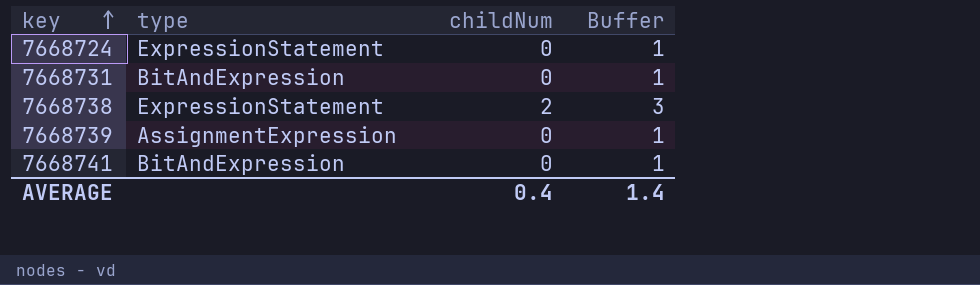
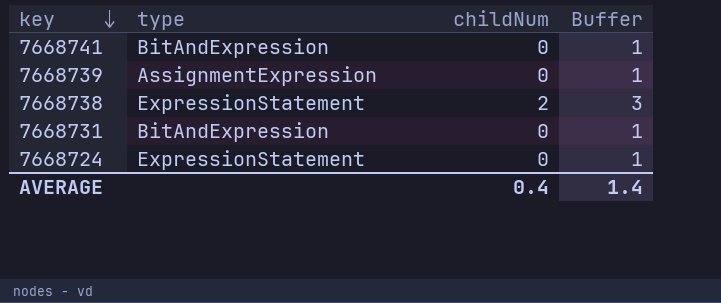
row order: key ascending -> key descending

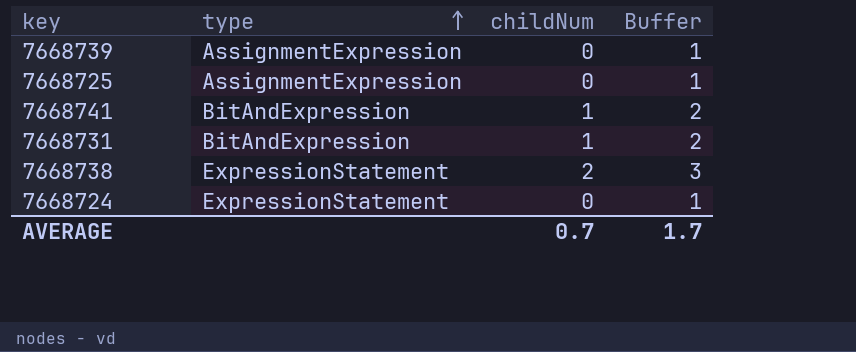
row order: key descending -> type ascending
row 7668725: none -> AssignmentExpression | 0 | 1
7668741 | childNum: 0 -> 1
7668741 | Buffer: 1 -> 2
7668731 | childNum: 0 -> 1
7668731 | Buffer: 1 -> 2
AVERAGE | childNum: 0.4 -> 0.7
AVERAGE | Buffer: 1.4 -> 1.7

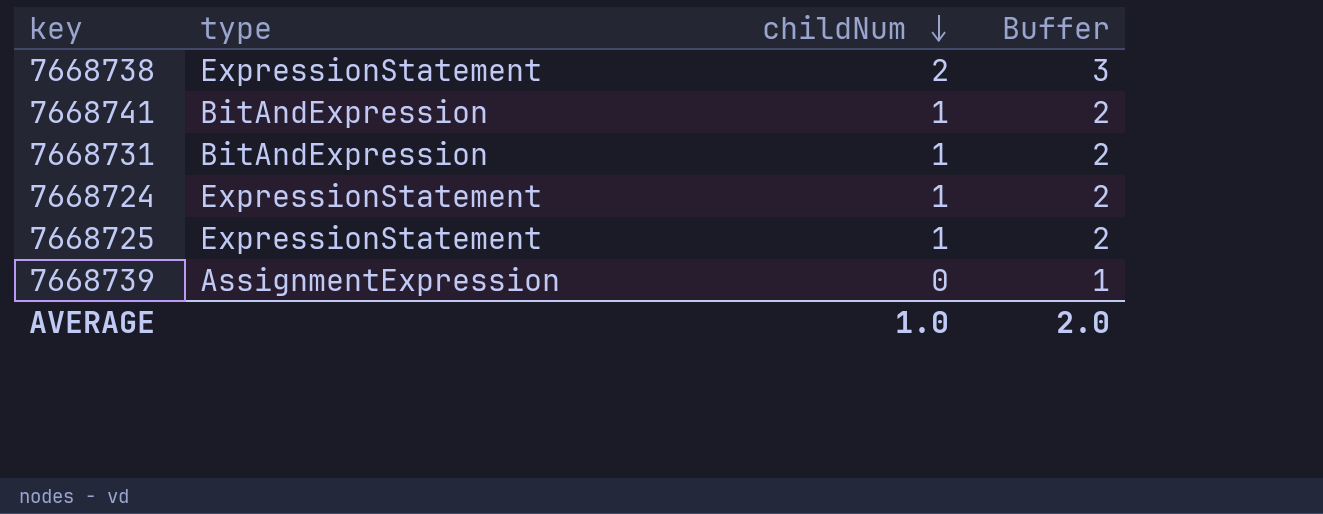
row order: type ascending -> childNum descending
7668724 | childNum: 0 -> 1
7668724 | Buffer: 1 -> 2
7668725 | type: AssignmentExpression -> ExpressionStatement
7668725 | childNum: 0 -> 1
7668725 | Buffer: 1 -> 2
AVERAGE | childNum: 0.7 -> 1.0
AVERAGE | Buffer: 1.7 -> 2.0

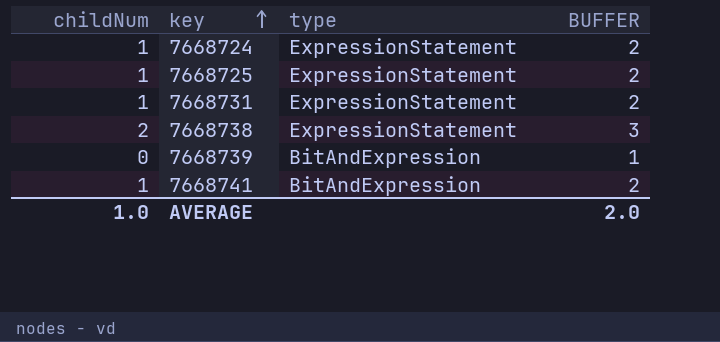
row order: childNum descending -> key ascending
column childNum | position: 3 -> 1
column name: Buffer -> BUFFER
7668731 | type: BitAndExpression -> ExpressionStatement
7668739 | type: AssignmentExpression -> BitAndExpression

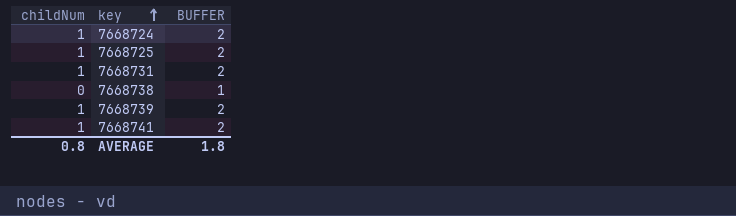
column type | position: 3 -> none
7668738 | childNum: 2 -> 0
7668738 | BUFFER: 3 -> 1
7668739 | childNum: 0 -> 1
7668739 | BUFFER: 1 -> 2
AVERAGE | childNum: 1.0 -> 0.8
AVERAGE | BUFFER: 2.0 -> 1.8

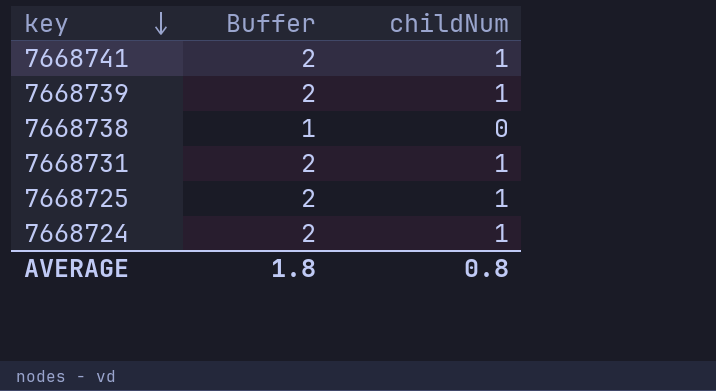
row order: key ascending -> key descending
column name: BUFFER -> Buffer
column childNum | position: 1 -> 3

